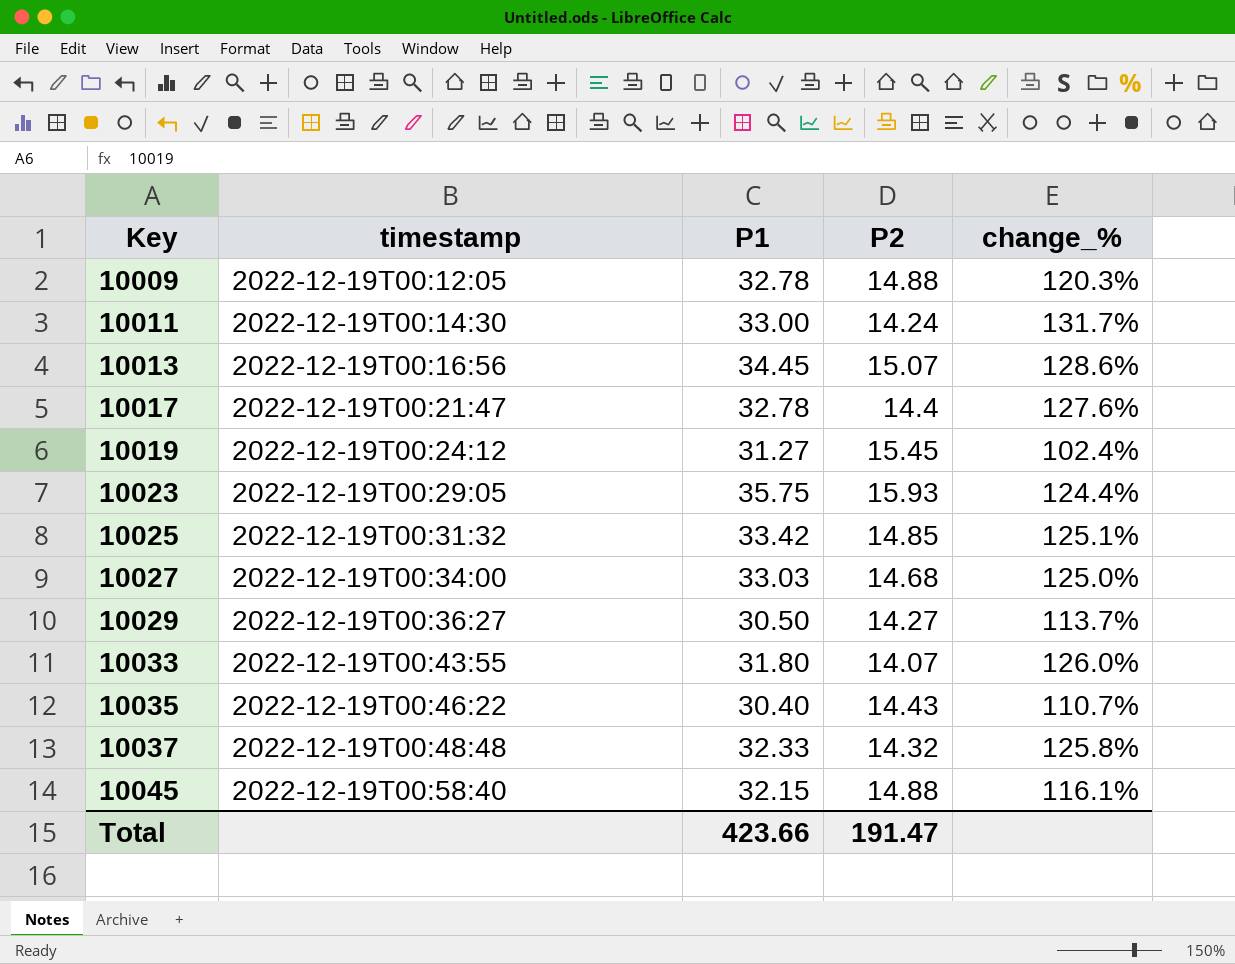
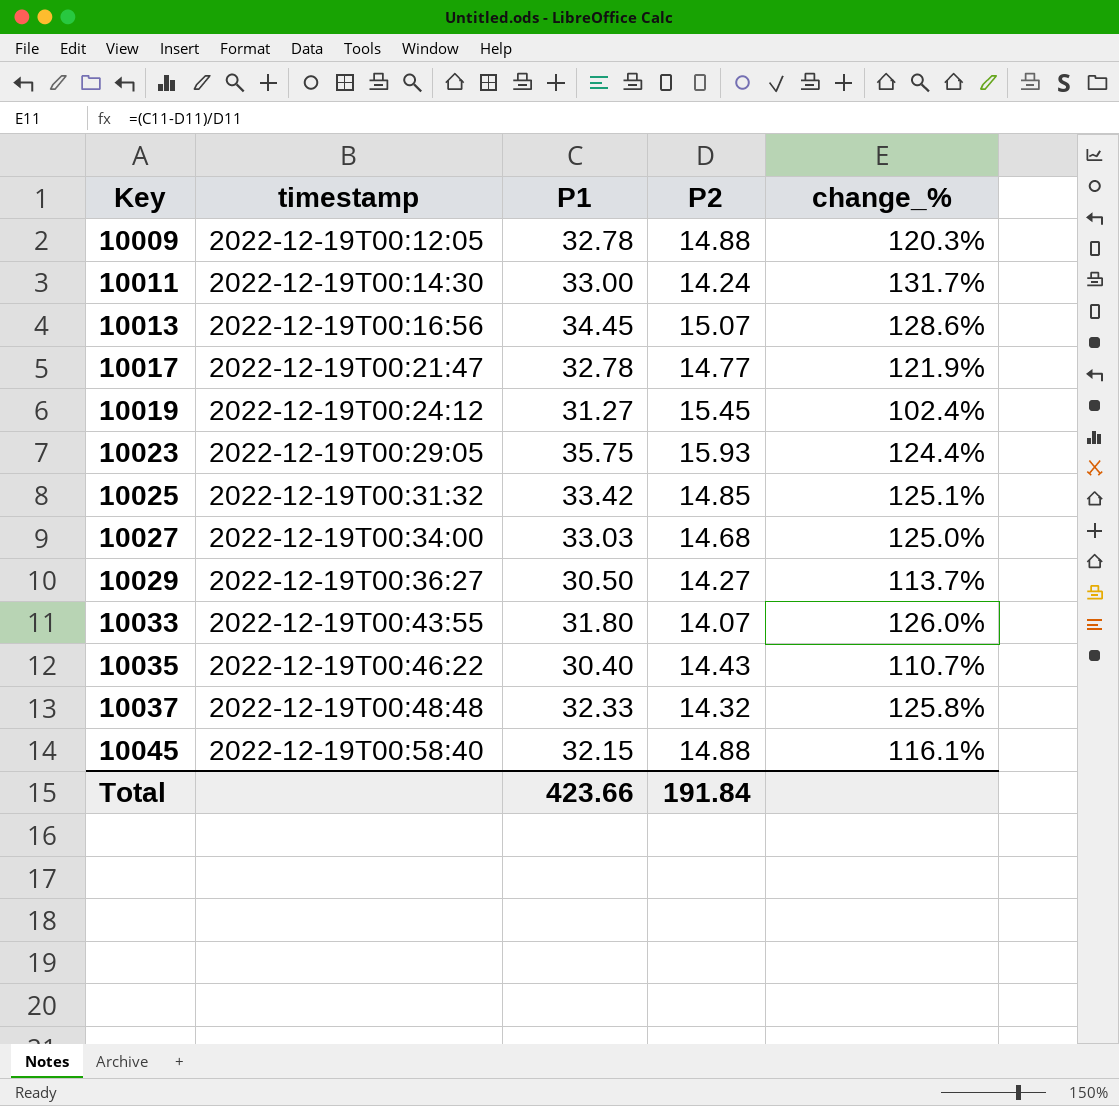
10017 | P2: 14.4 -> 14.77
10017 | change_%: 127.6% -> 121.9%
Total | P2: 191.47 -> 191.84

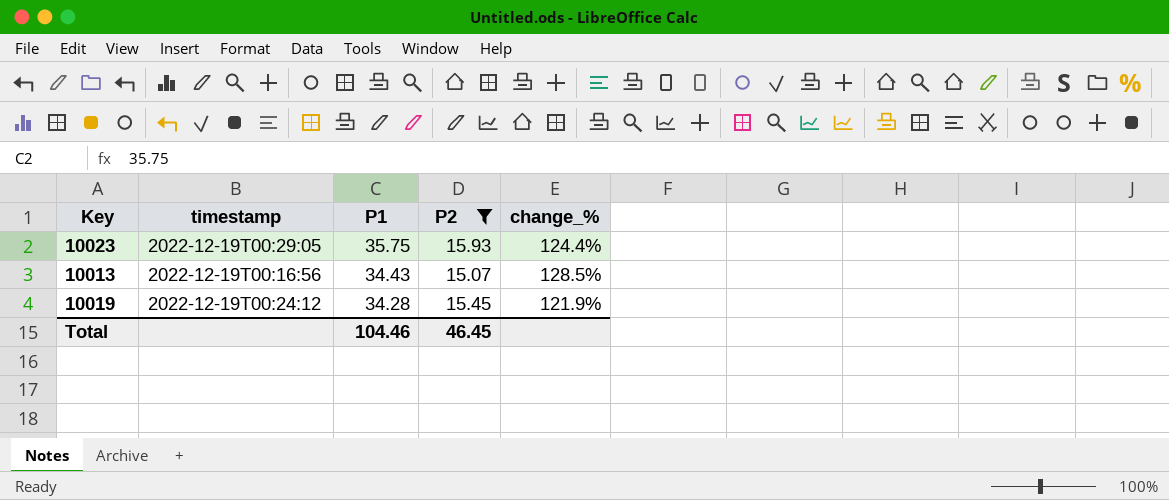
filter: none -> P2 >= 15.07
row order: Key ascending -> P1 descending
10013 | P1: 34.45 -> 34.43
10013 | change_%: 128.6% -> 128.5%
10019 | P1: 31.27 -> 34.28
10019 | change_%: 102.4% -> 121.9%
Total | P1: 423.66 -> 104.46
Total | P2: 191.84 -> 46.45

